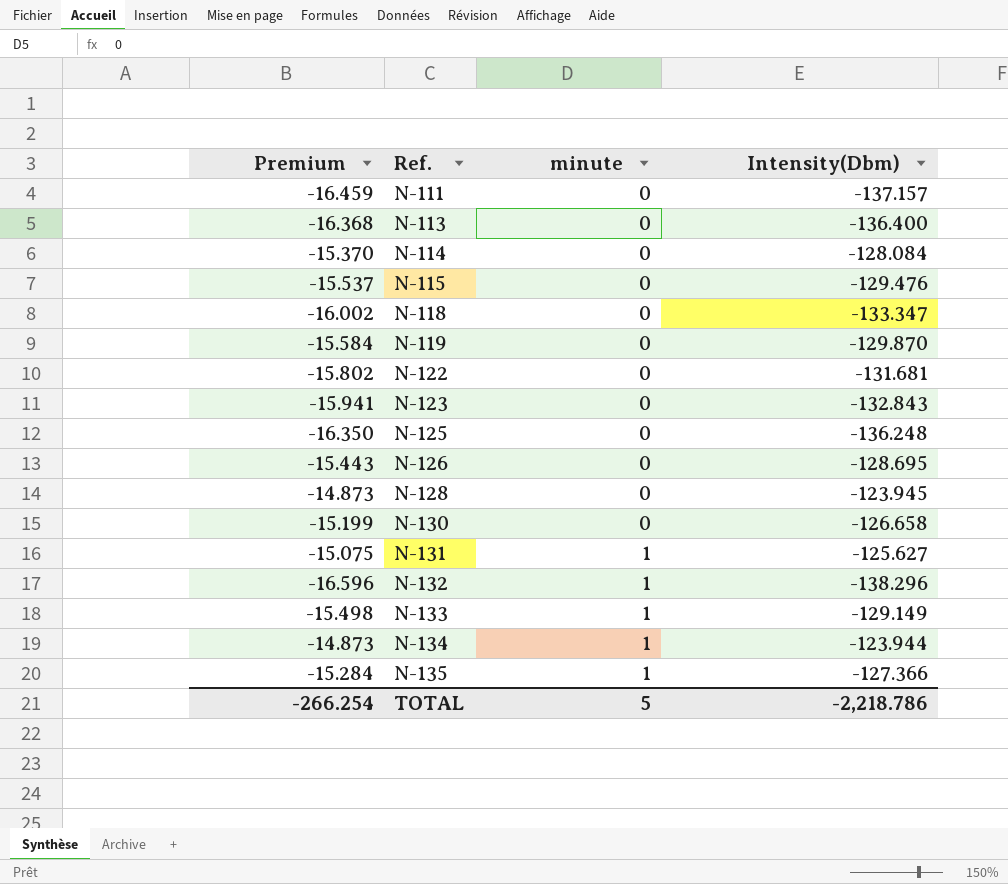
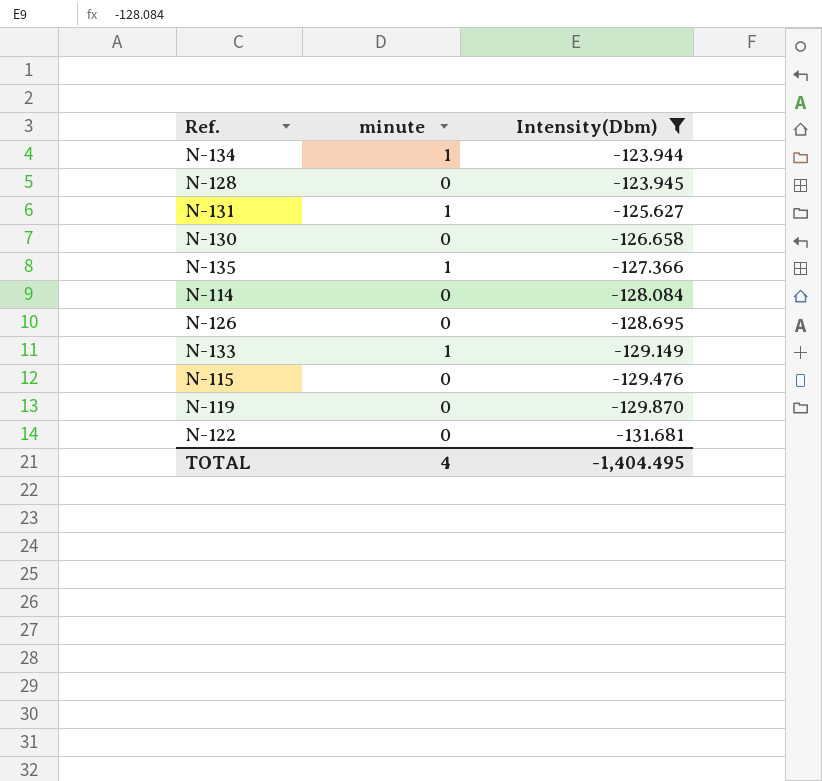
filter: none -> Intensity(Dbm) >= -131.681
row order: Ref. ascending -> Intensity(Dbm) descending
column Premium | formula: [Intensity(Dbm)] * 0.12 -> none
TOTAL | minute: 5 -> 4
TOTAL | Intensity(Dbm): -2,218.786 -> -1,404.495

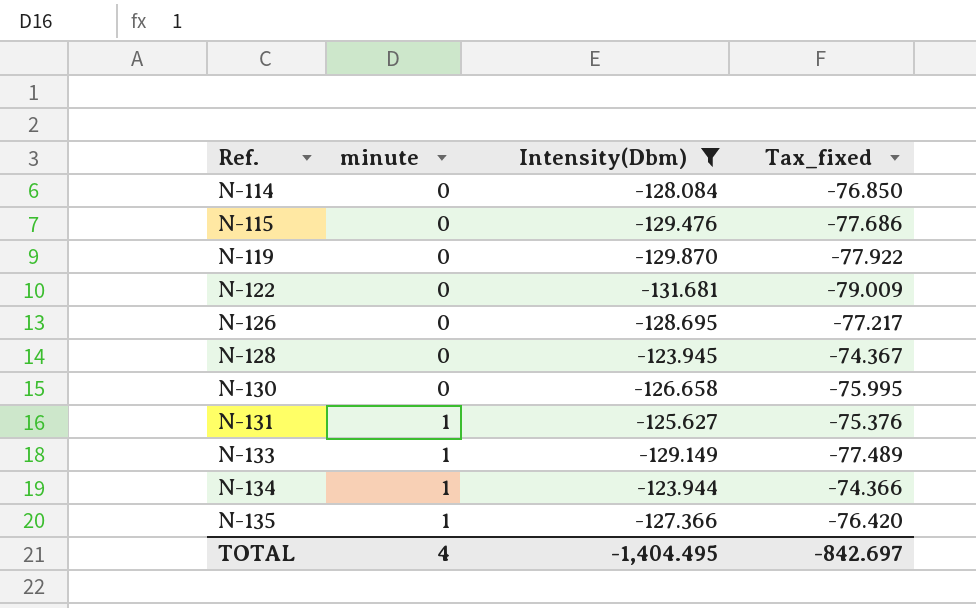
row order: Intensity(Dbm) descending -> Ref. ascending
column Tax_fixed | formula: none -> [Intensity(Dbm)] * 0.6

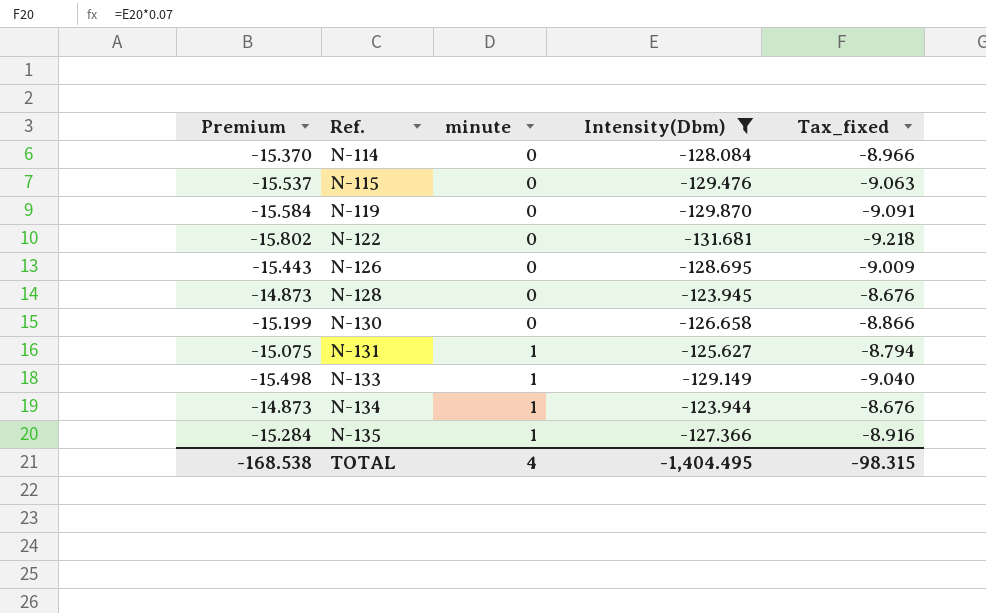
column Premium | formula: none -> [Intensity(Dbm)] * 0.12
column Tax_fixed | formula: [Intensity(Dbm)] * 0.6 -> [Intensity(Dbm)] * 0.07
TOTAL | Tax_fixed: -842.697 -> -98.315

